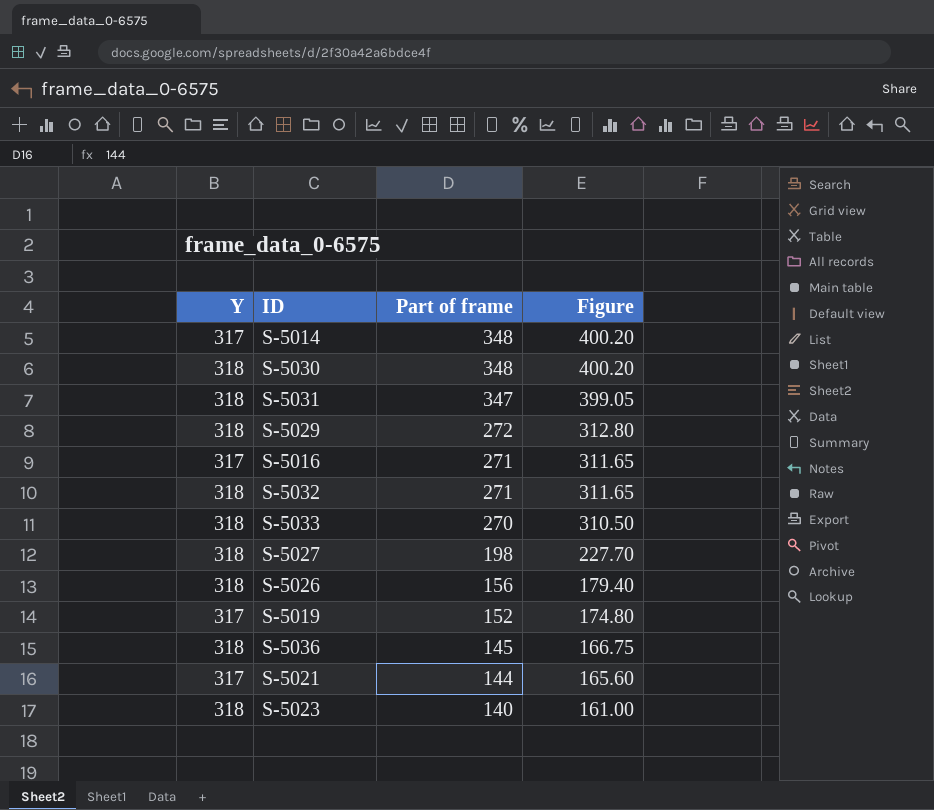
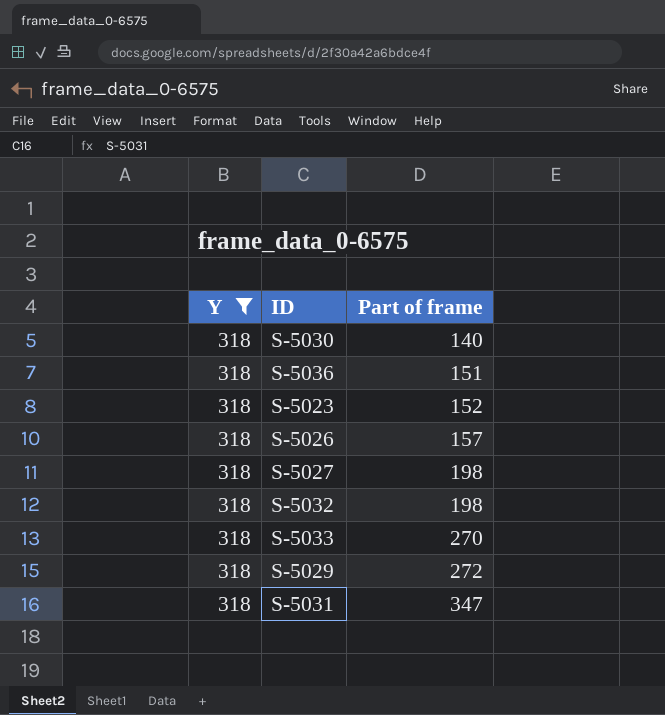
filter: none -> Y = 318
row order: Part of frame descending -> Part of frame ascending
column Figure | formula: [Part of frame] * 1.15 -> none
S-5030 | Part of frame: 348 -> 140
S-5036 | Part of frame: 145 -> 151
S-5023 | Part of frame: 140 -> 152
S-5026 | Part of frame: 156 -> 157
S-5032 | Part of frame: 271 -> 198

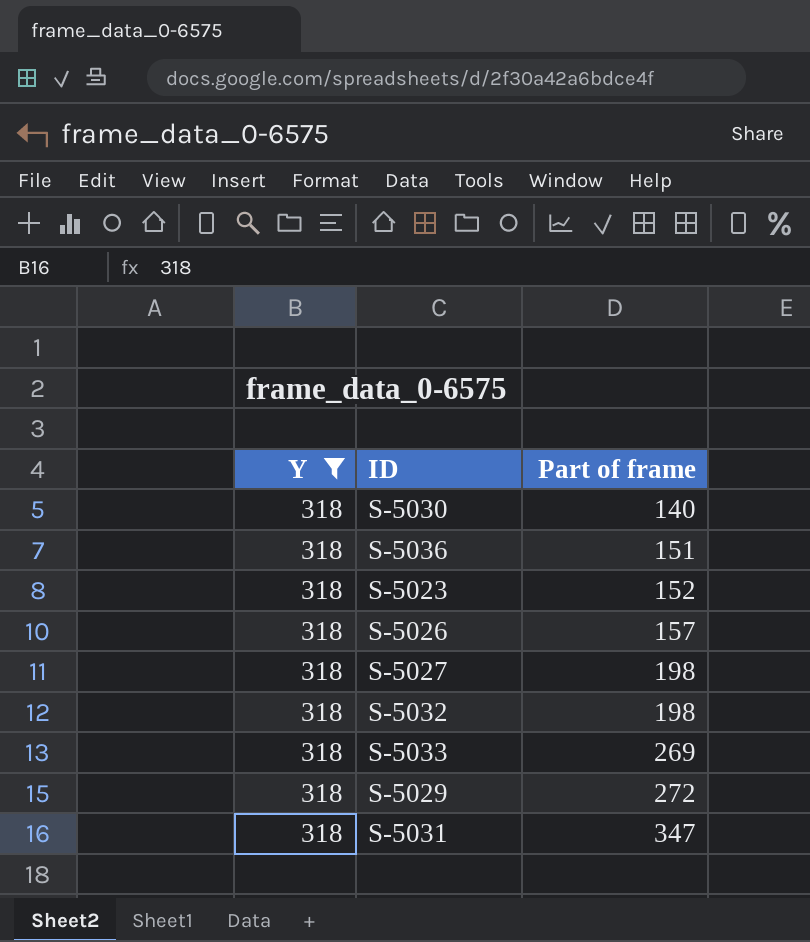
S-5033 | Part of frame: 270 -> 269

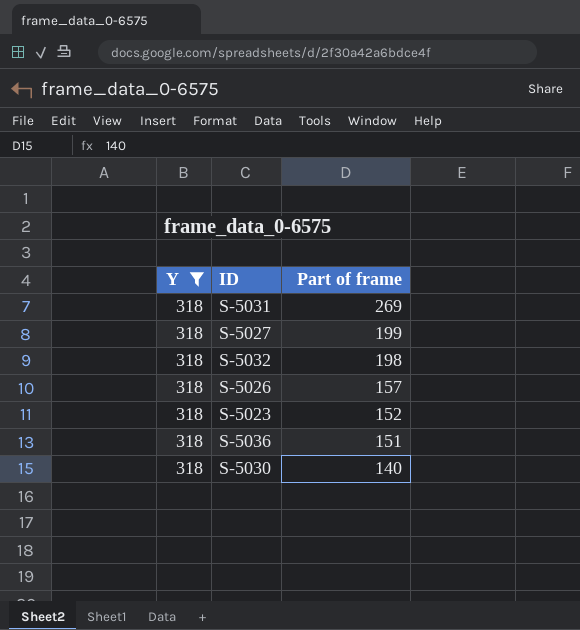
row order: Part of frame ascending -> Part of frame descending
row S-5033: 318 | 269 -> none
row S-5029: 318 | 272 -> none
S-5031 | Part of frame: 347 -> 269
S-5027 | Part of frame: 198 -> 199

